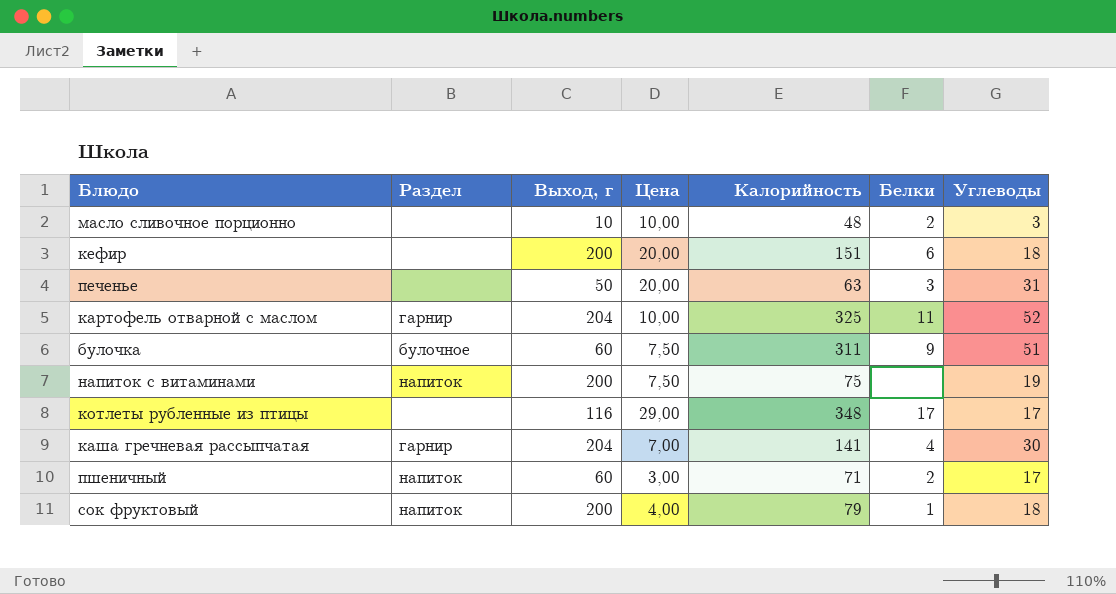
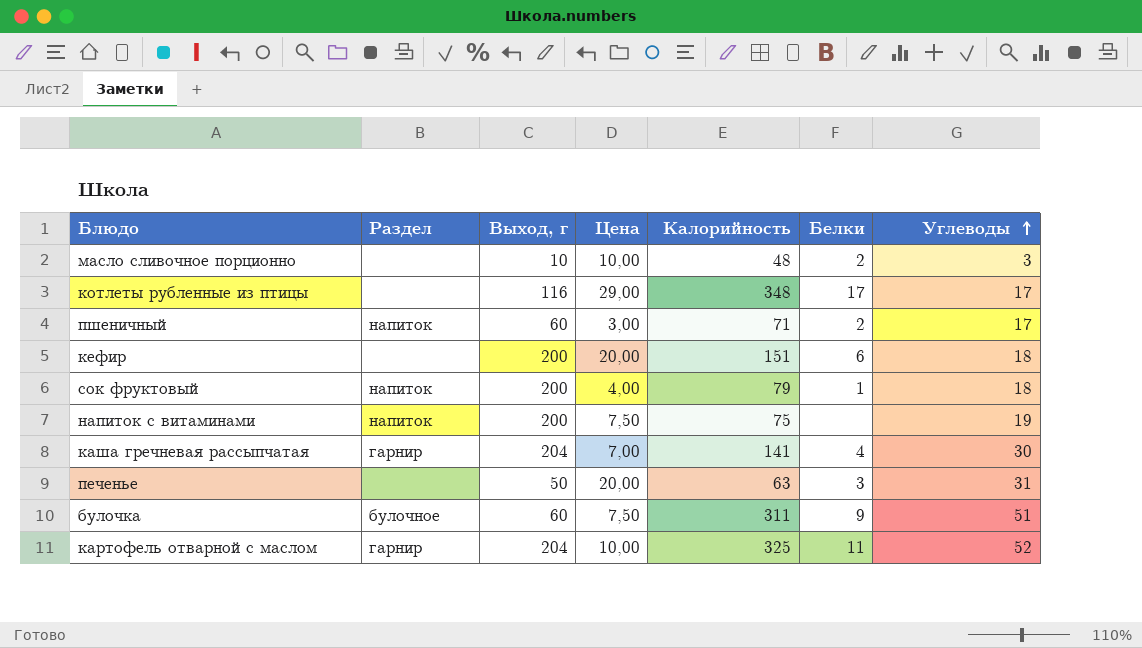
row order: none -> Углеводы ascending

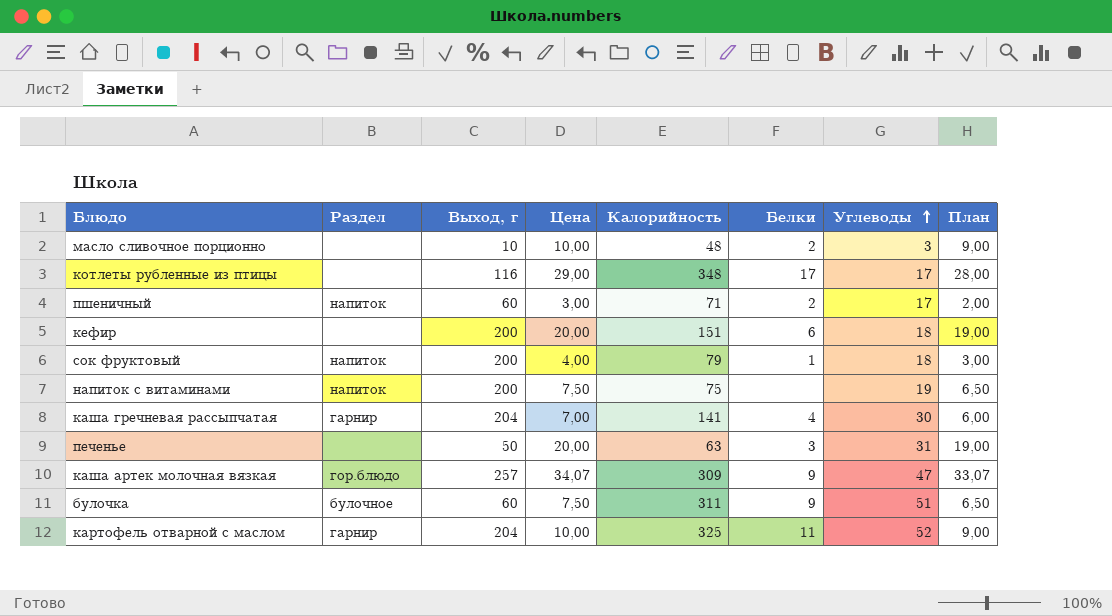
column План | formula: none -> [Цена] - 1
row каша артек молочная вязкая: none -> гор.блюдо | 257 | 34,07 | 309 | 9 | 47 | 33,07

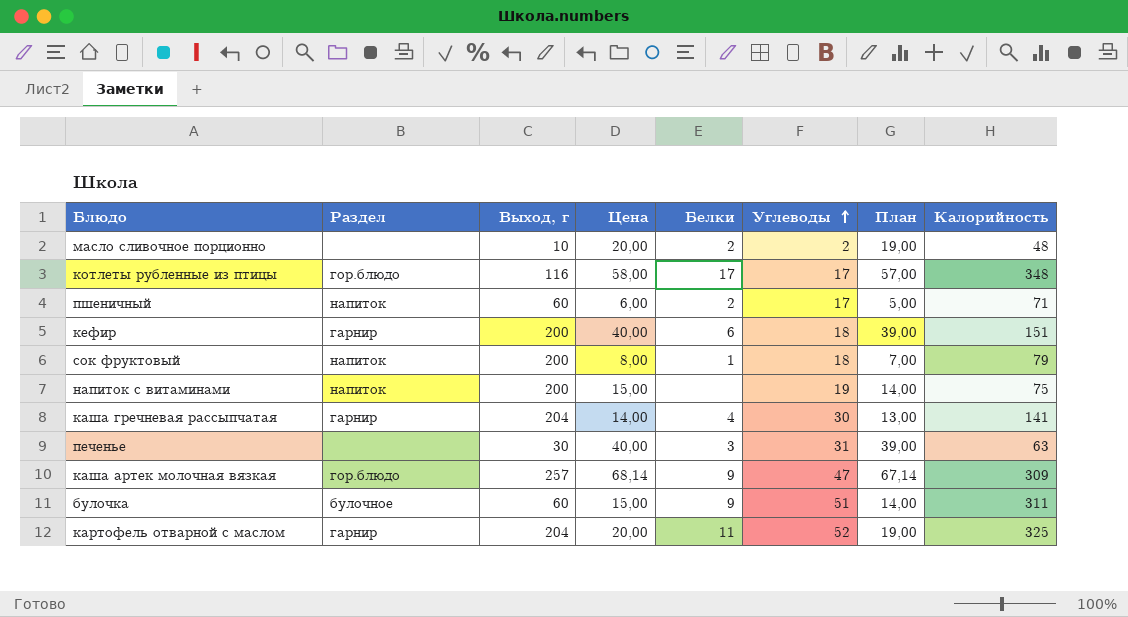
column Калорийность | position: 5 -> 8
масло сливочное порционно | Цена: 10,00 -> 20,00
масло сливочное порционно | Углеводы: 3 -> 2
масло сливочное порционно | План: 9,00 -> 19,00
котлеты рубленные из птицы | Раздел: none -> гор.блюдо
котлеты рубленные из птицы | Цена: 29,00 -> 58,00
котлеты рубленные из птицы | План: 28,00 -> 57,00
пшеничный | Цена: 3,00 -> 6,00
пшеничный | План: 2,00 -> 5,00
кефир | Раздел: none -> гарнир
кефир | Цена: 20,00 -> 40,00
кефир | План: 19,00 -> 39,00
сок фруктовый | Цена: 4,00 -> 8,00
сок фруктовый | План: 3,00 -> 7,00
напиток с витаминами | Цена: 7,50 -> 15,00
напиток с витаминами | План: 6,50 -> 14,00
каша гречневая рассыпчатая | Цена: 7,00 -> 14,00
каша гречневая рассыпчатая | План: 6,00 -> 13,00
печенье | Выход, г: 50 -> 30
печенье | Цена: 20,00 -> 40,00
печенье | План: 19,00 -> 39,00
каша артек молочная вязкая | Цена: 34,07 -> 68,14
каша артек молочная вязкая | План: 33,07 -> 67,14
булочка | Цена: 7,50 -> 15,00
булочка | План: 6,50 -> 14,00
картофель отварной с маслом | Цена: 10,00 -> 20,00
картофель отварной с маслом | План: 9,00 -> 19,00

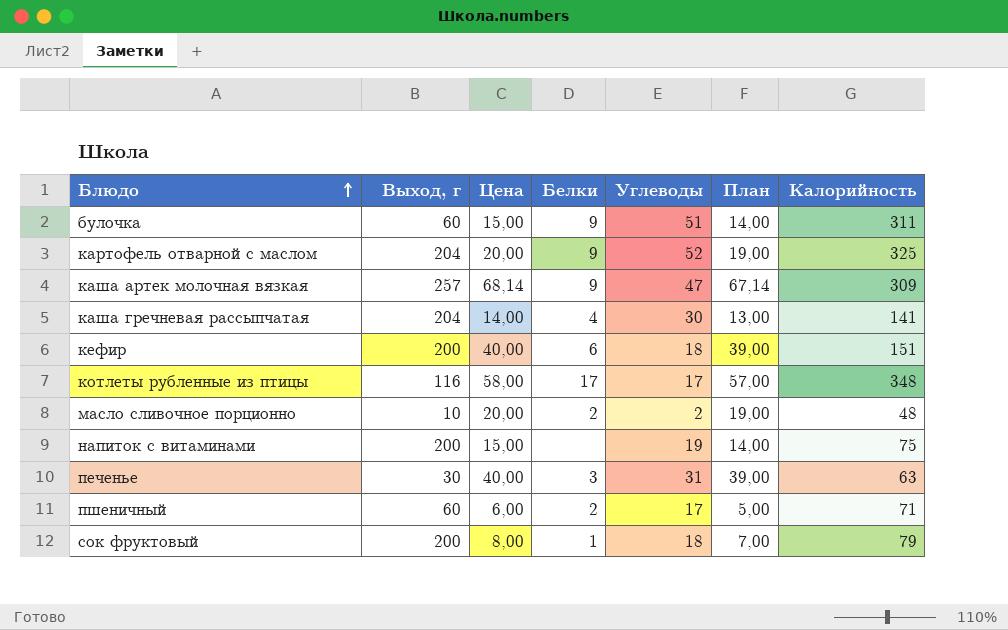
row order: Углеводы ascending -> Блюдо ascending
column Раздел | position: 2 -> none
картофель отварной с маслом | Белки: 11 -> 9

